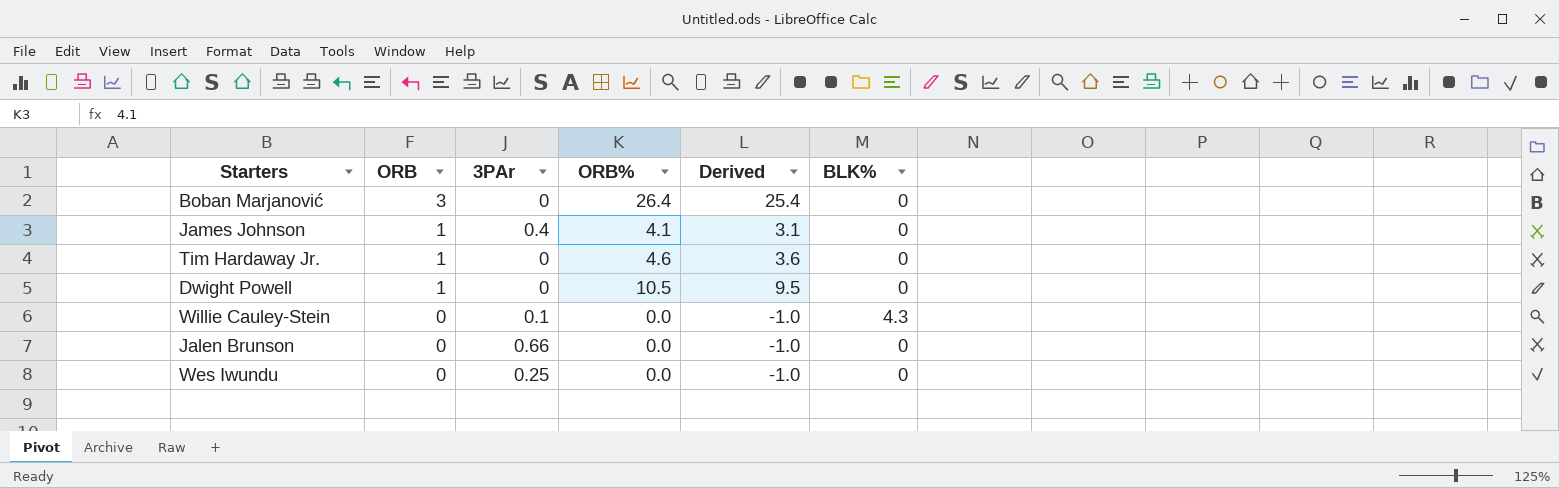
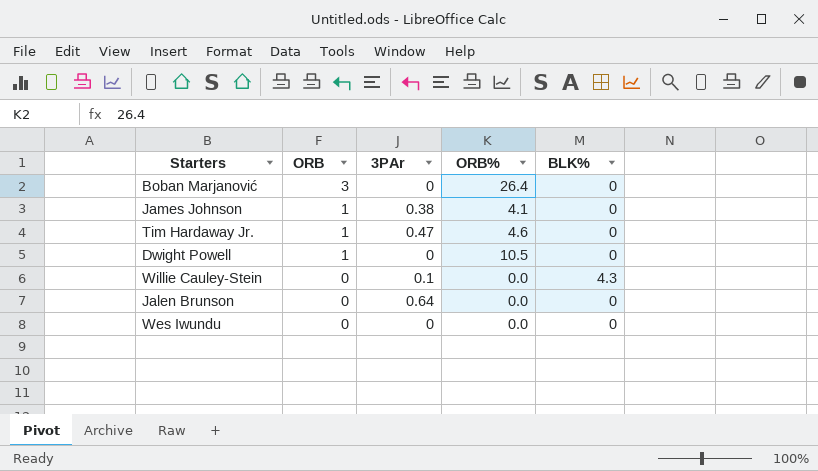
column Derived | formula: [ORB%] - 1 -> none
James Johnson | 3PAr: 0.4 -> 0.38
Tim Hardaway Jr. | 3PAr: 0 -> 0.47
Jalen Brunson | 3PAr: 0.66 -> 0.64
Wes Iwundu | 3PAr: 0.25 -> 0

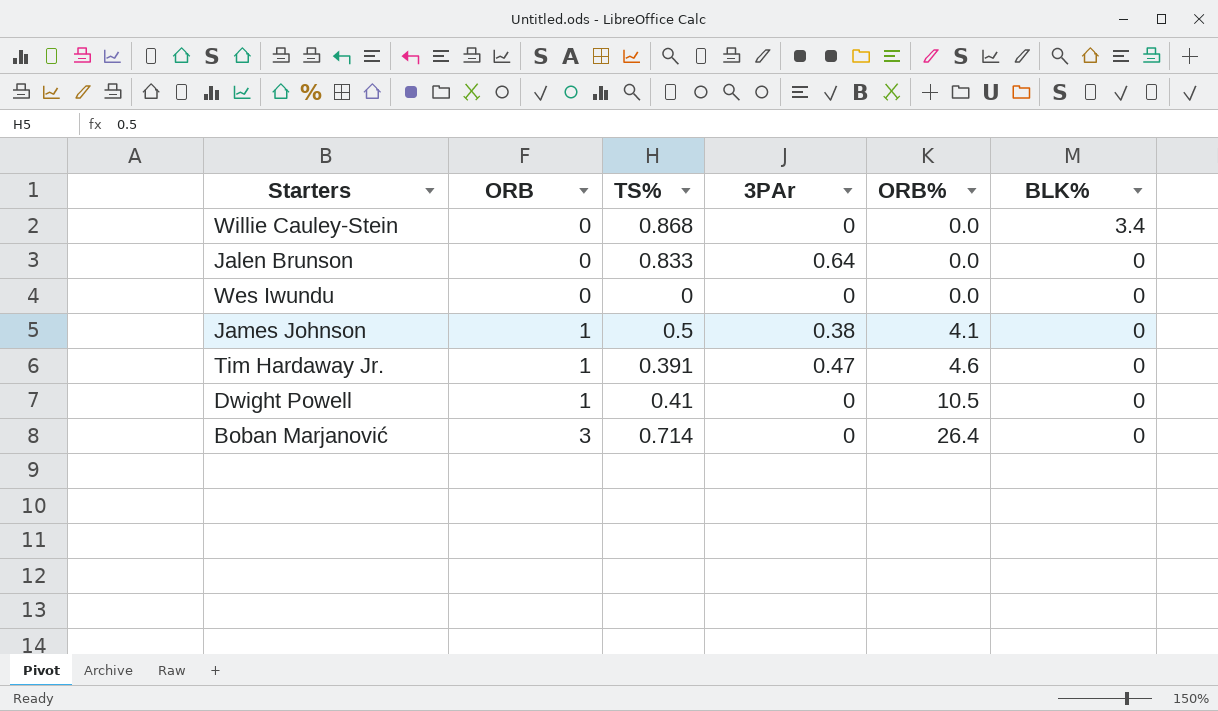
row order: ORB descending -> ORB ascending
column TS% | position: none -> 3
Willie Cauley-Stein | 3PAr: 0.1 -> 0
Willie Cauley-Stein | BLK%: 4.3 -> 3.4

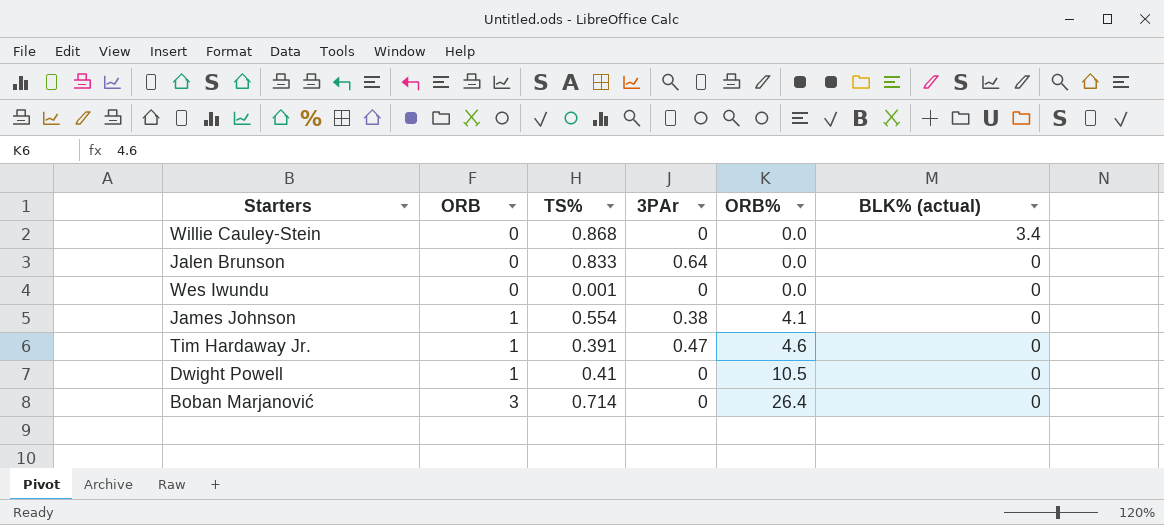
column name: BLK% -> BLK% (actual)
Wes Iwundu | TS%: 0 -> 0.001
James Johnson | TS%: 0.5 -> 0.554

